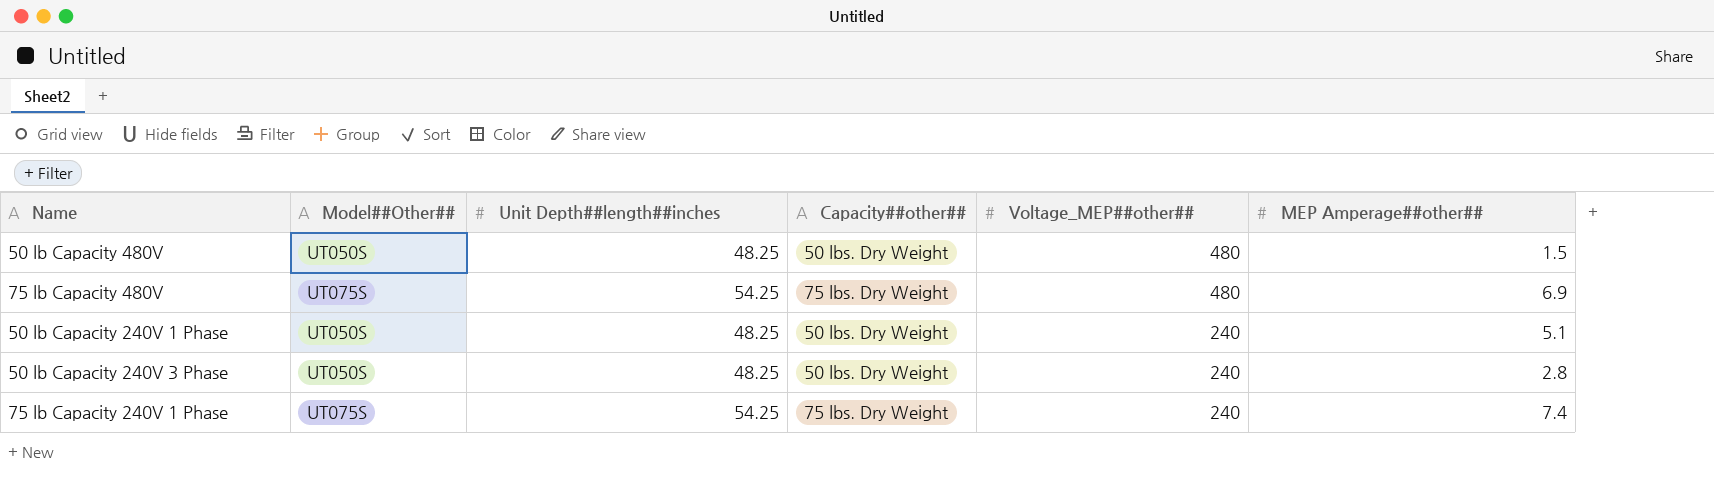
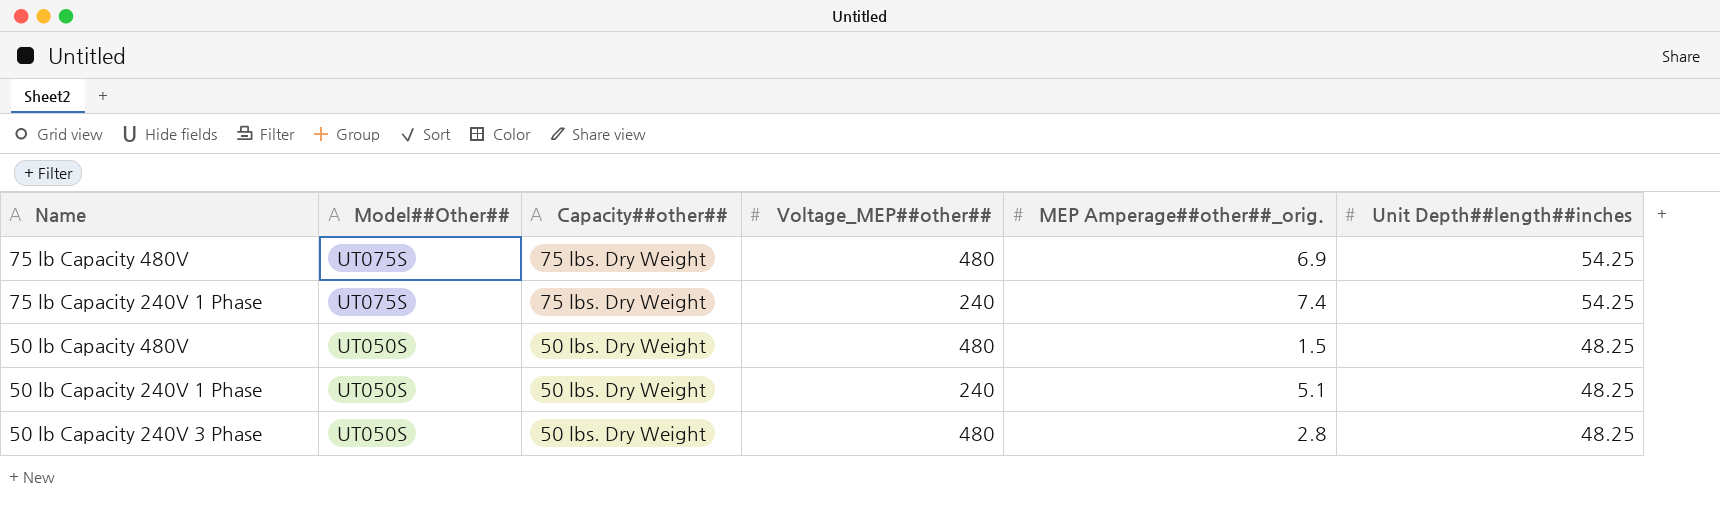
row order: Voltage_MEP##other## descending -> Model##Other## descending
column name: MEP Amperage##other## -> MEP Amperage##other##_orig.
column Unit Depth##length##inches | position: 3 -> 6
50 lb Capacity 240V 3 Phase | Voltage_MEP##other##: 240 -> 480

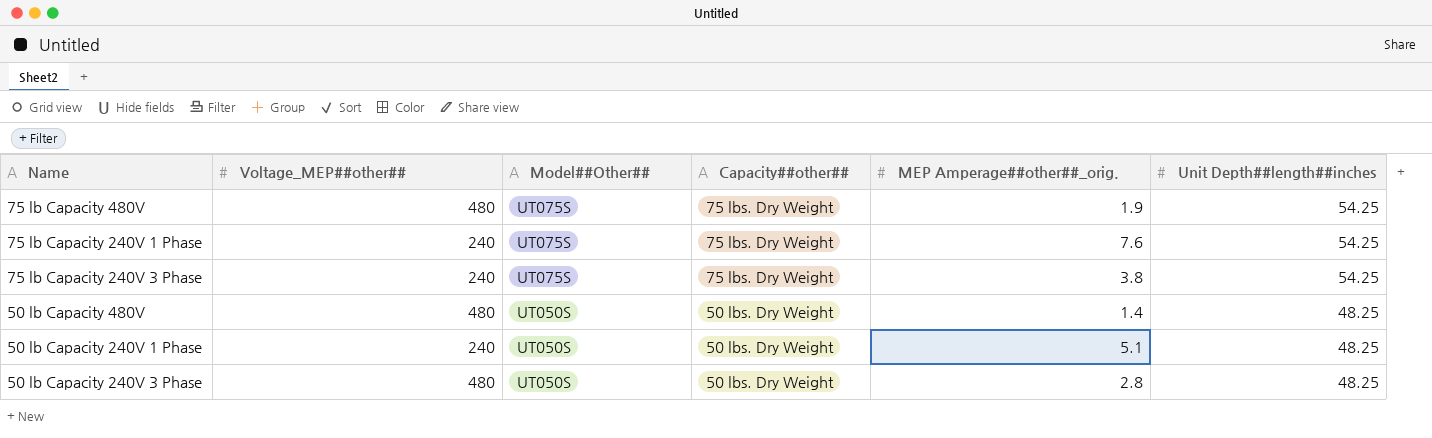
column Voltage_MEP##other## | position: 4 -> 2
75 lb Capacity 480V | MEP Amperage##other##_orig.: 6.9 -> 1.9
75 lb Capacity 240V 1 Phase | MEP Amperage##other##_orig.: 7.4 -> 7.6
row 75 lb Capacity 240V 3 Phase: none -> 240 | UT075S | 75 lbs. Dry Weight | 3.8 | 54.25
50 lb Capacity 480V | MEP Amperage##other##_orig.: 1.5 -> 1.4

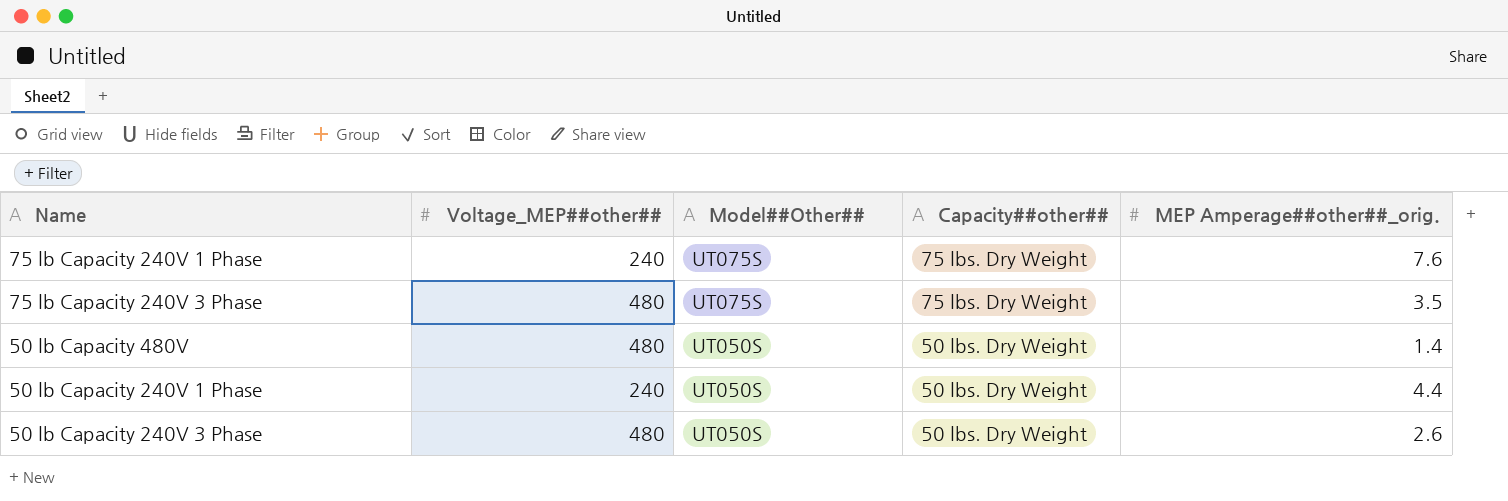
column Unit Depth##length##inches | position: 6 -> none
row 75 lb Capacity 480V: 480 | UT075S | 75 lbs. Dry Weight | 1.9 | 54.25 -> none
75 lb Capacity 240V 3 Phase | Voltage_MEP##other##: 240 -> 480
75 lb Capacity 240V 3 Phase | MEP Amperage##other##_orig.: 3.8 -> 3.5
50 lb Capacity 240V 1 Phase | MEP Amperage##other##_orig.: 5.1 -> 4.4
50 lb Capacity 240V 3 Phase | MEP Amperage##other##_orig.: 2.8 -> 2.6

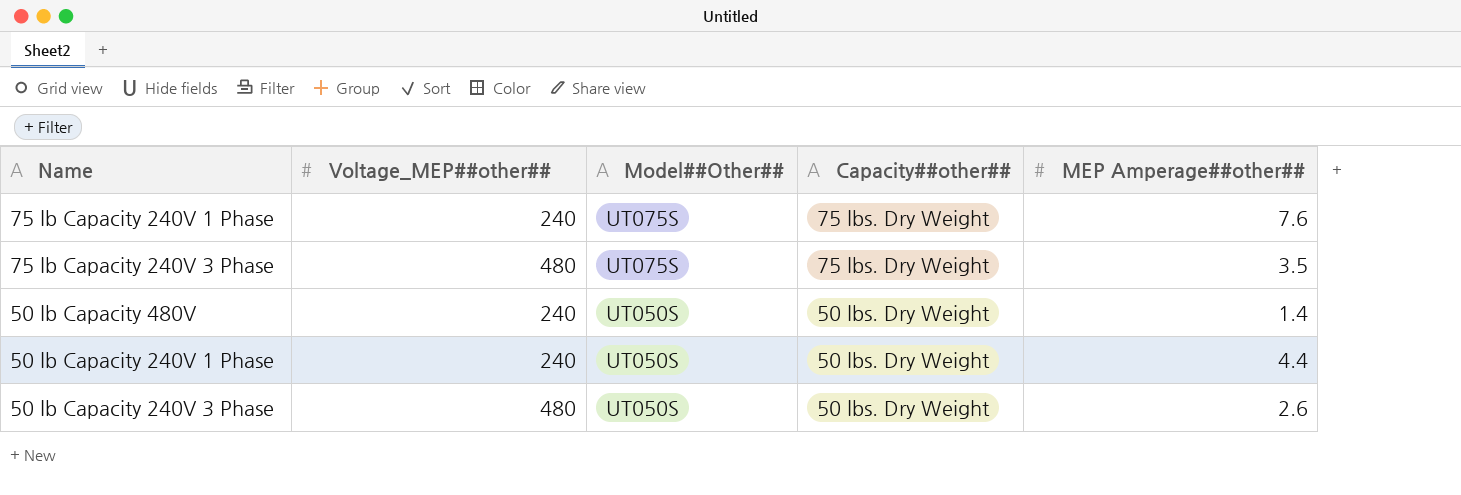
column name: MEP Amperage##other##_orig. -> MEP Amperage##other##
50 lb Capacity 480V | Voltage_MEP##other##: 480 -> 240

